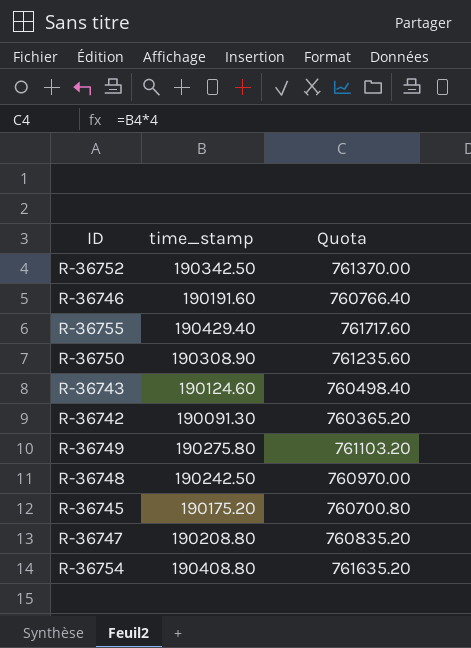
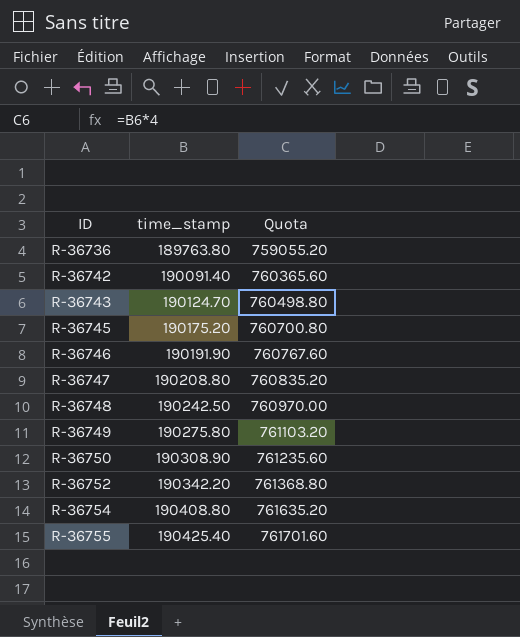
row order: none -> ID ascending
row R-36736: none -> 189763.80 | 759055.20
R-36742 | time_stamp: 190091.30 -> 190091.40
R-36742 | Quota: 760365.20 -> 760365.60
R-36743 | time_stamp: 190124.60 -> 190124.70
R-36743 | Quota: 760498.40 -> 760498.80
R-36746 | time_stamp: 190191.60 -> 190191.90
R-36746 | Quota: 760766.40 -> 760767.60
R-36752 | time_stamp: 190342.50 -> 190342.20
R-36752 | Quota: 761370.00 -> 761368.80
R-36755 | time_stamp: 190429.40 -> 190425.40
R-36755 | Quota: 761717.60 -> 761701.60

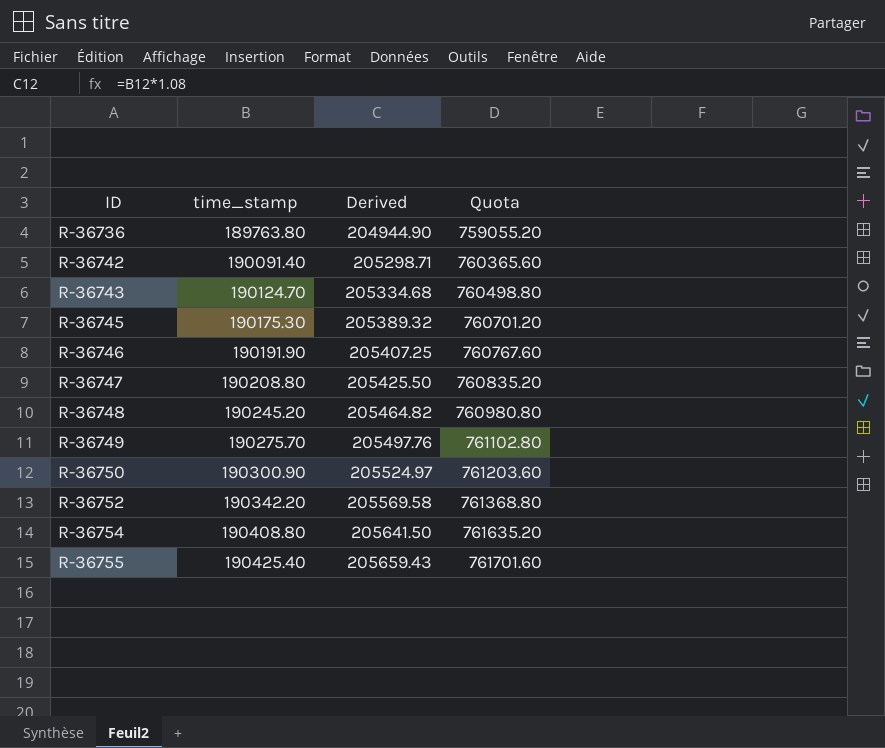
column Derived | formula: none -> [time_stamp] * 1.08
R-36745 | time_stamp: 190175.20 -> 190175.30
R-36745 | Quota: 760700.80 -> 760701.20
R-36748 | time_stamp: 190242.50 -> 190245.20
R-36748 | Quota: 760970.00 -> 760980.80
R-36749 | time_stamp: 190275.80 -> 190275.70
R-36749 | Quota: 761103.20 -> 761102.80
R-36750 | time_stamp: 190308.90 -> 190300.90
R-36750 | Quota: 761235.60 -> 761203.60

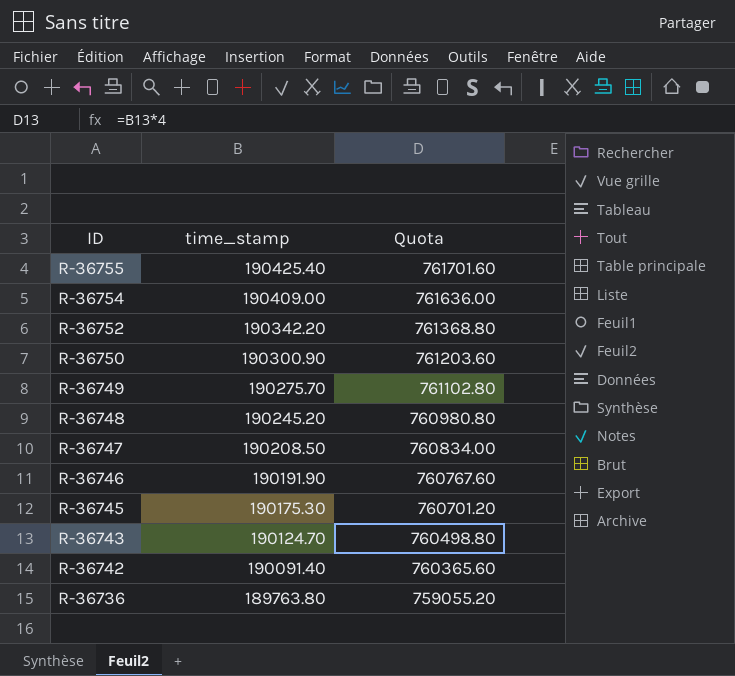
row order: ID ascending -> ID descending
column Derived | formula: [time_stamp] * 1.08 -> none
R-36754 | time_stamp: 190408.80 -> 190409.00
R-36754 | Quota: 761635.20 -> 761636.00
R-36747 | time_stamp: 190208.80 -> 190208.50
R-36747 | Quota: 760835.20 -> 760834.00

